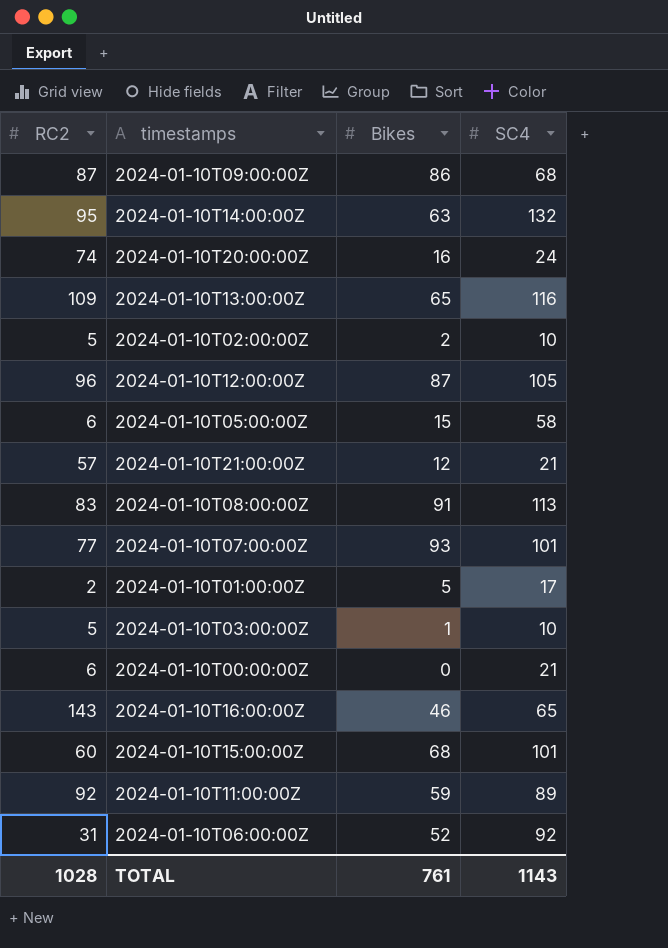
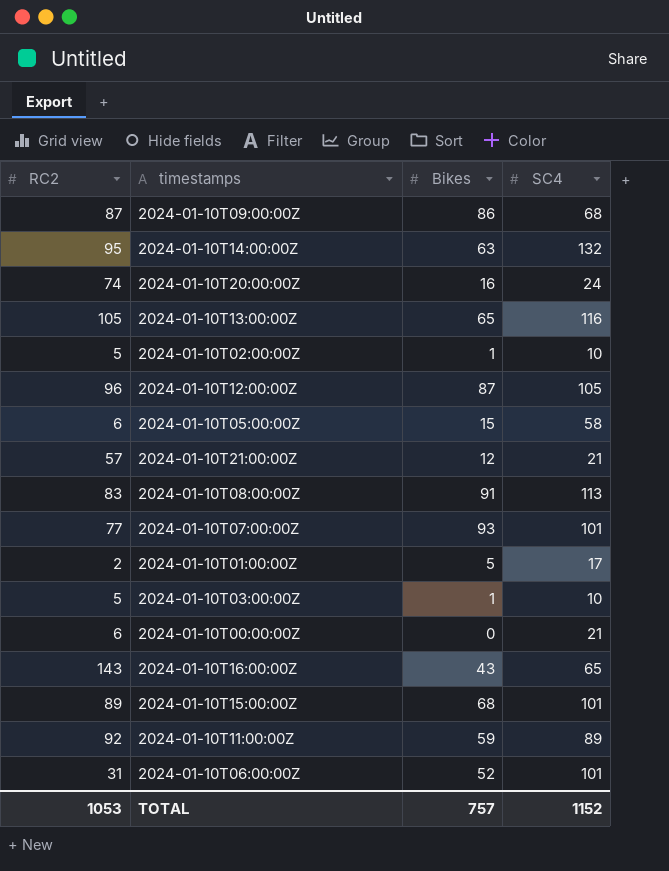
2024-01-10T13:00:00Z | RC2: 109 -> 105
2024-01-10T02:00:00Z | Bikes: 2 -> 1
2024-01-10T16:00:00Z | Bikes: 46 -> 43
2024-01-10T15:00:00Z | RC2: 60 -> 89
2024-01-10T06:00:00Z | SC4: 92 -> 101
TOTAL | RC2: 1028 -> 1053
TOTAL | Bikes: 761 -> 757
TOTAL | SC4: 1143 -> 1152

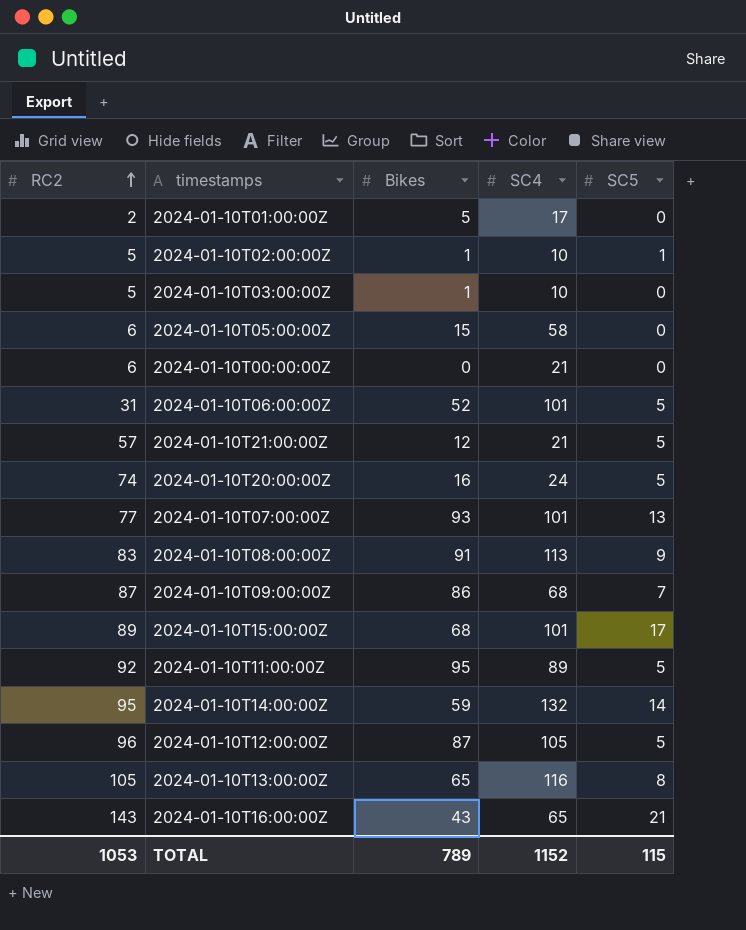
row order: none -> RC2 ascending
column SC5 | position: none -> 5
2024-01-10T11:00:00Z | Bikes: 59 -> 95
2024-01-10T14:00:00Z | Bikes: 63 -> 59
TOTAL | Bikes: 757 -> 789

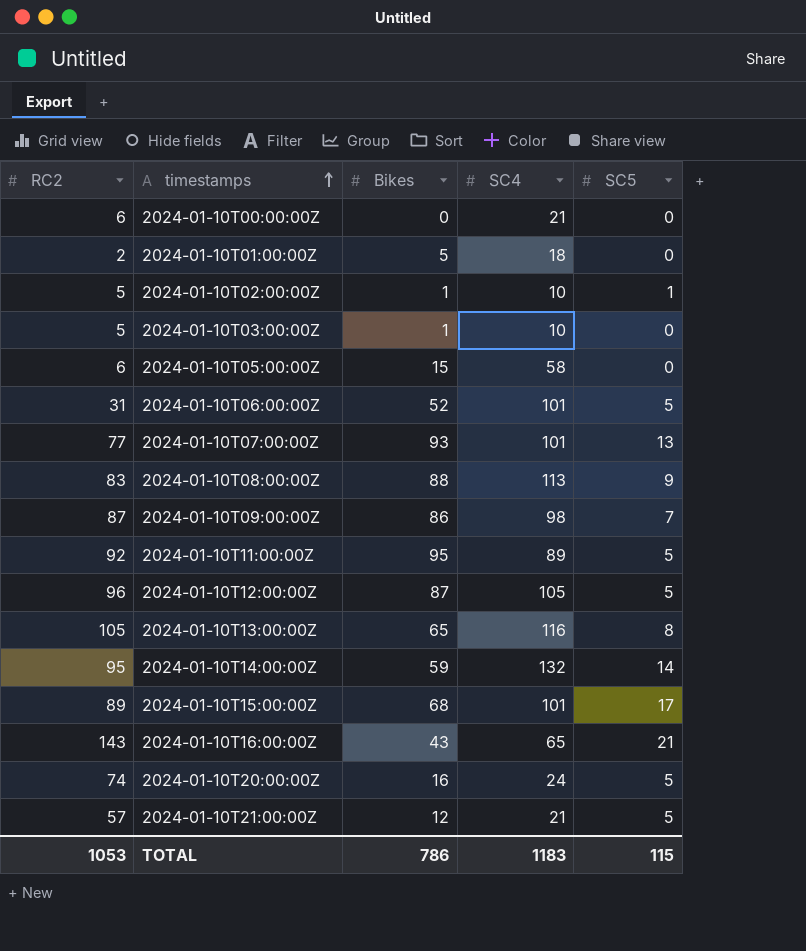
row order: RC2 ascending -> timestamps ascending
2024-01-10T01:00:00Z | SC4: 17 -> 18
2024-01-10T08:00:00Z | Bikes: 91 -> 88
2024-01-10T09:00:00Z | SC4: 68 -> 98
TOTAL | Bikes: 789 -> 786
TOTAL | SC4: 1152 -> 1183

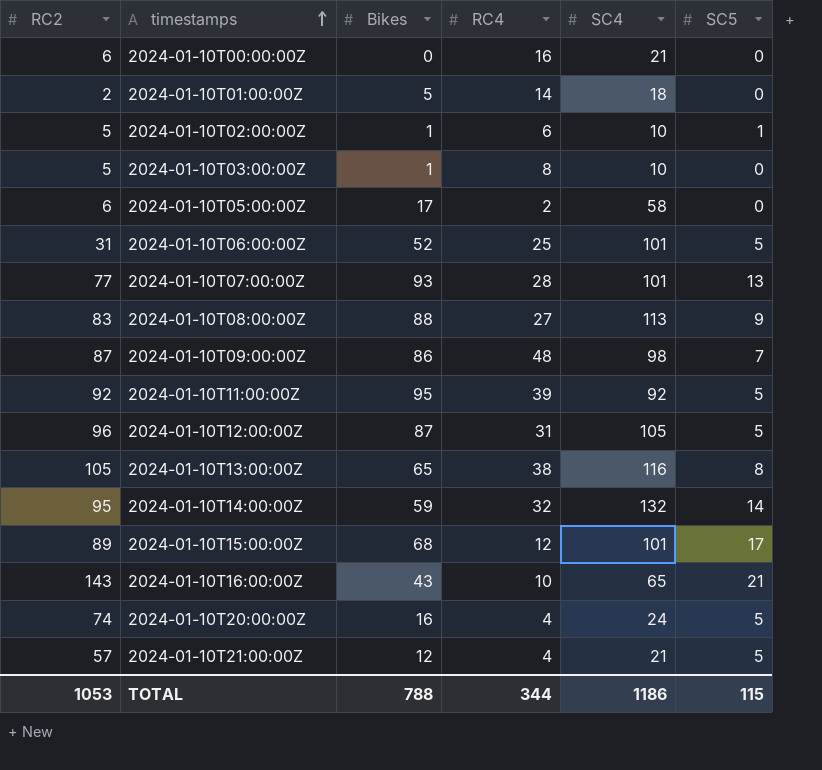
column RC4 | position: none -> 4
2024-01-10T05:00:00Z | Bikes: 15 -> 17
2024-01-10T11:00:00Z | SC4: 89 -> 92
TOTAL | Bikes: 786 -> 788
TOTAL | SC4: 1183 -> 1186

